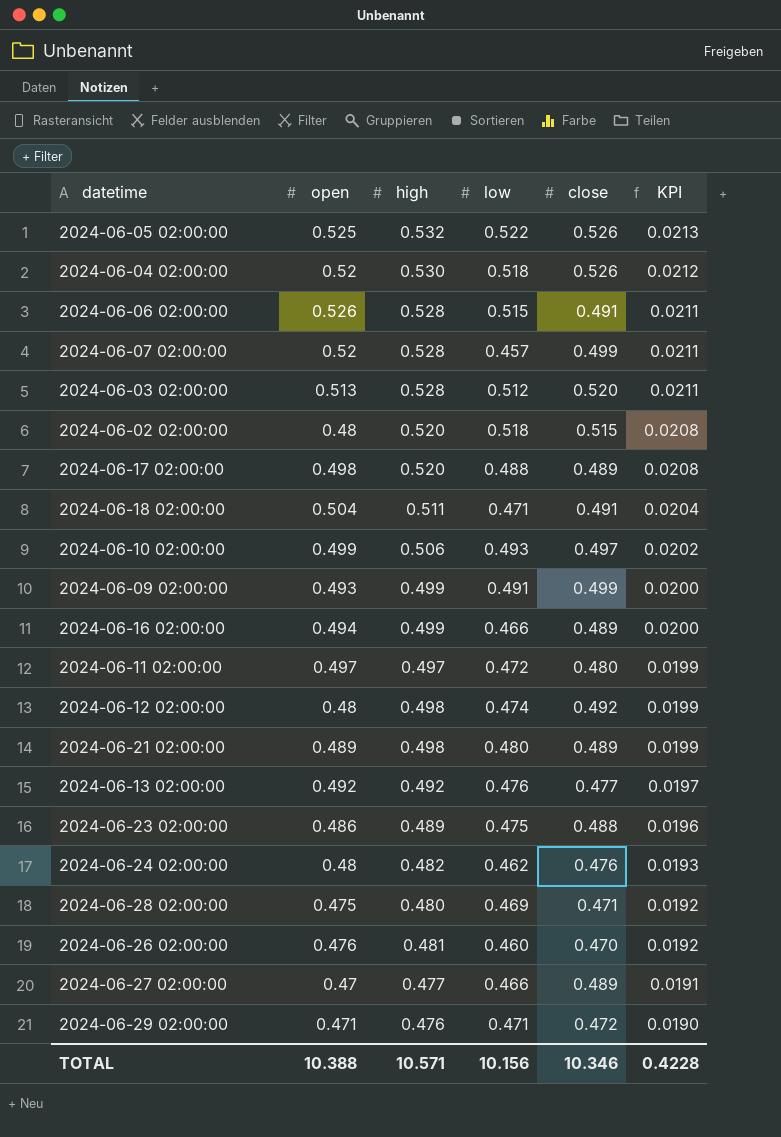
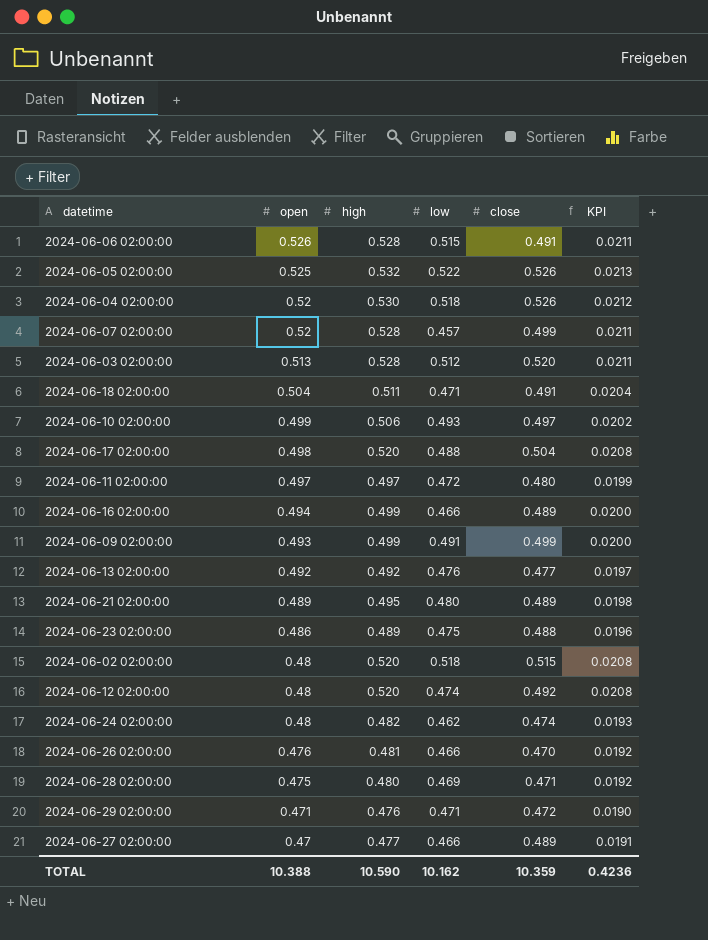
row order: KPI descending -> open descending
2024-06-17 02:00:00 | close: 0.489 -> 0.504
2024-06-21 02:00:00 | high: 0.498 -> 0.495
2024-06-21 02:00:00 | KPI: 0.0199 -> 0.0198
2024-06-12 02:00:00 | high: 0.498 -> 0.520
2024-06-12 02:00:00 | KPI: 0.0199 -> 0.0208
2024-06-24 02:00:00 | close: 0.476 -> 0.474
2024-06-26 02:00:00 | low: 0.460 -> 0.466
TOTAL | high: 10.571 -> 10.590
TOTAL | low: 10.156 -> 10.162
TOTAL | close: 10.346 -> 10.359
TOTAL | KPI: 0.4228 -> 0.4236

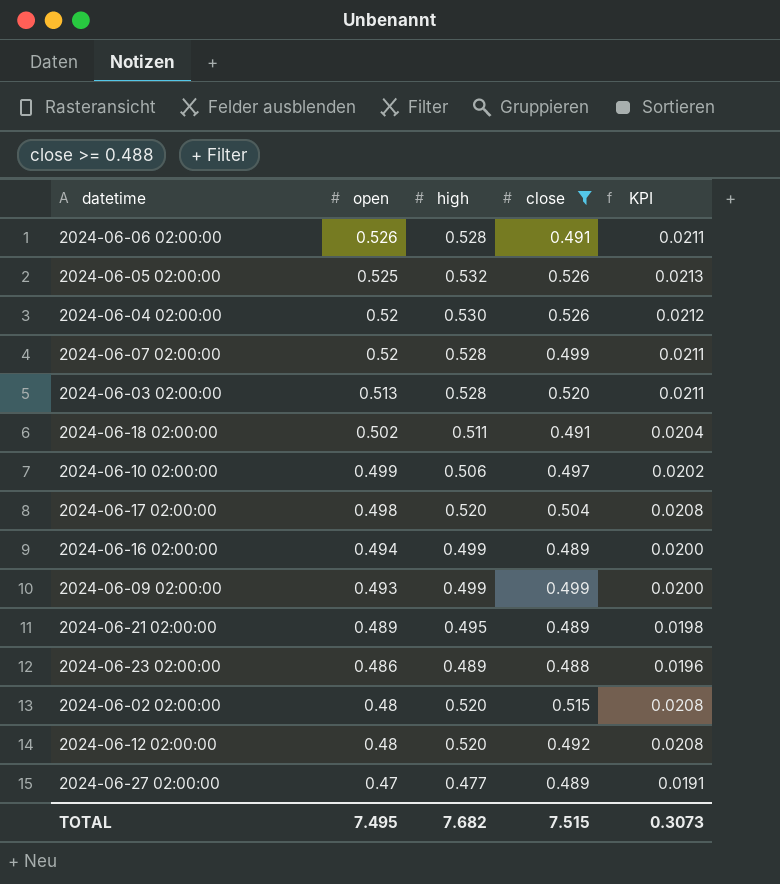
filter: none -> close >= 0.488
column low | position: 4 -> none
2024-06-18 02:00:00 | open: 0.504 -> 0.502
TOTAL | open: 10.388 -> 7.495
TOTAL | high: 10.590 -> 7.682
TOTAL | close: 10.359 -> 7.515
TOTAL | KPI: 0.4236 -> 0.3073

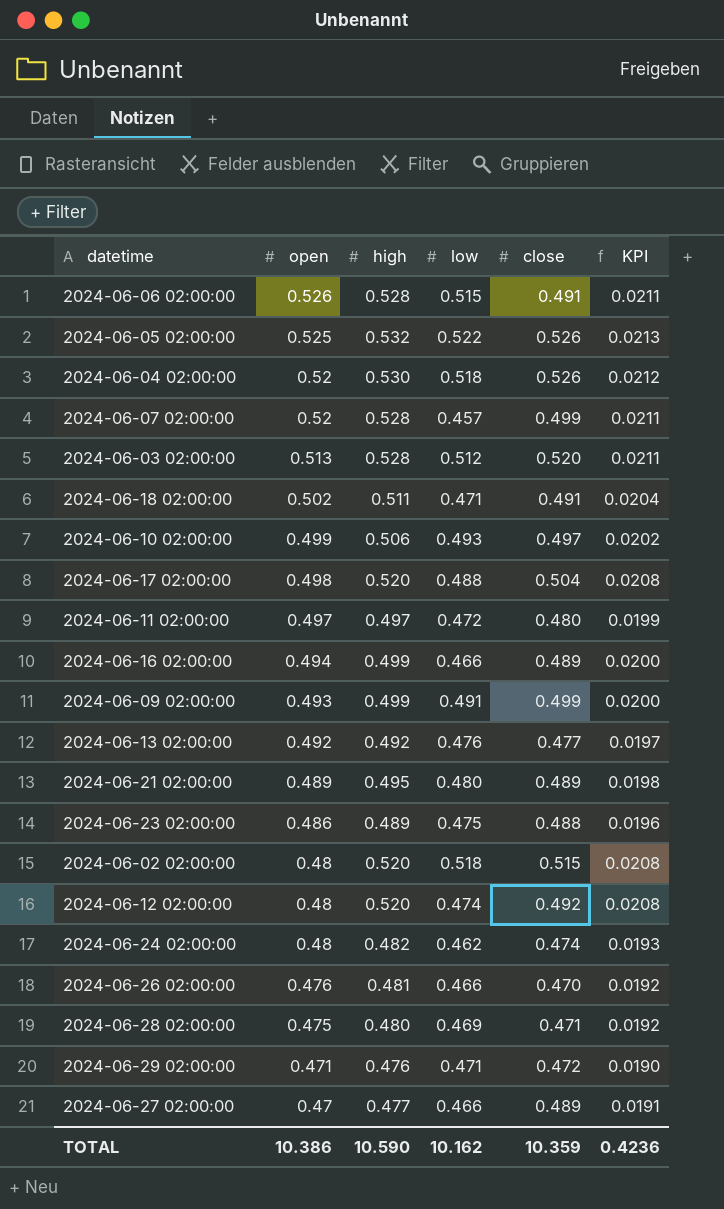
filter: close >= 0.488 -> none
column low | position: none -> 4
TOTAL | open: 7.495 -> 10.386
TOTAL | high: 7.682 -> 10.590
TOTAL | close: 7.515 -> 10.359
TOTAL | KPI: 0.3073 -> 0.4236

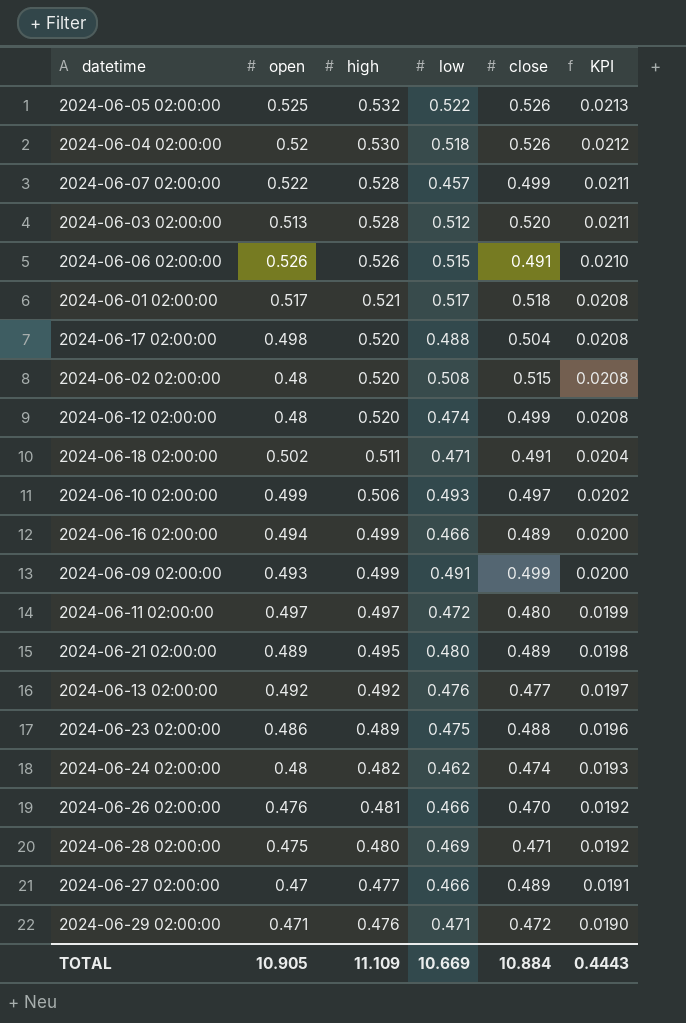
row order: open descending -> high descending
2024-06-07 02:00:00 | open: 0.52 -> 0.522
2024-06-06 02:00:00 | high: 0.528 -> 0.526
2024-06-06 02:00:00 | KPI: 0.0211 -> 0.0210
row 2024-06-01 02:00:00: none -> 0.517 | 0.521 | 0.517 | 0.518 | 0.0208
2024-06-02 02:00:00 | low: 0.518 -> 0.508
2024-06-12 02:00:00 | close: 0.492 -> 0.499
TOTAL | open: 10.386 -> 10.905
TOTAL | high: 10.590 -> 11.109
TOTAL | low: 10.162 -> 10.669
TOTAL | close: 10.359 -> 10.884
TOTAL | KPI: 0.4236 -> 0.4443

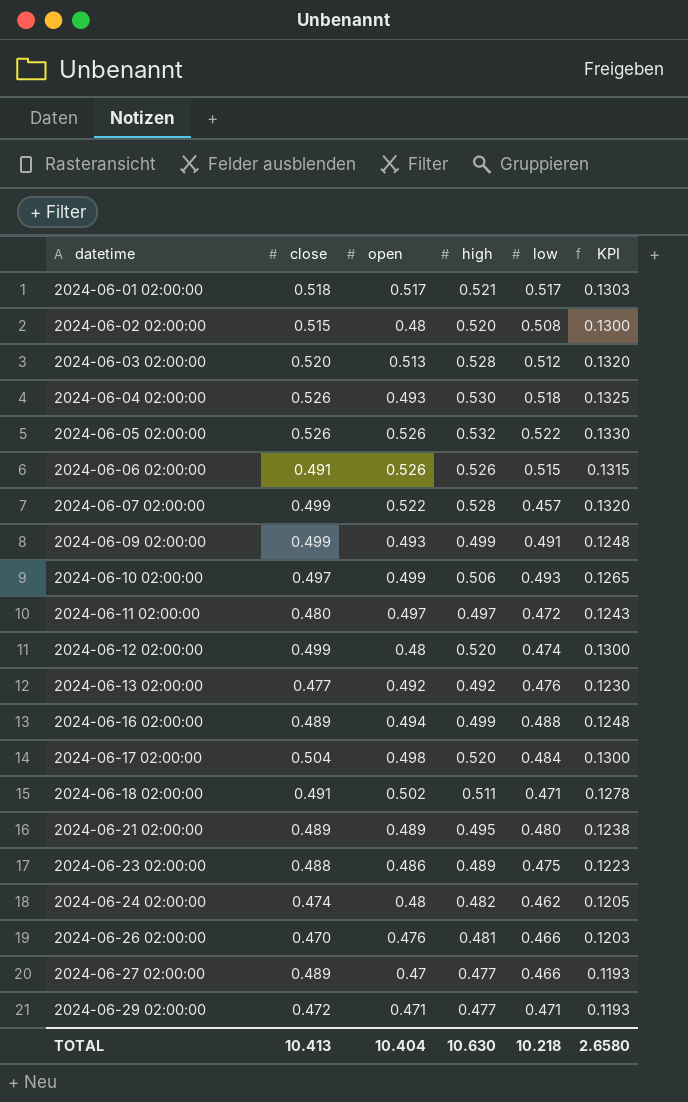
row order: high descending -> datetime ascending
column close | position: 5 -> 2
column KPI | formula: [high] * 0.04 -> [high] * 0.25
row 2024-06-28 02:00:00: 0.475 | 0.480 | 0.469 | 0.471 | 0.0192 -> none
2024-06-04 02:00:00 | open: 0.52 -> 0.493
2024-06-05 02:00:00 | open: 0.525 -> 0.526
2024-06-16 02:00:00 | low: 0.466 -> 0.488
2024-06-17 02:00:00 | low: 0.488 -> 0.484
2024-06-29 02:00:00 | high: 0.476 -> 0.477
TOTAL | close: 10.884 -> 10.413
TOTAL | open: 10.905 -> 10.404
TOTAL | high: 11.109 -> 10.630
TOTAL | low: 10.669 -> 10.218
TOTAL | KPI: 0.4443 -> 2.6580

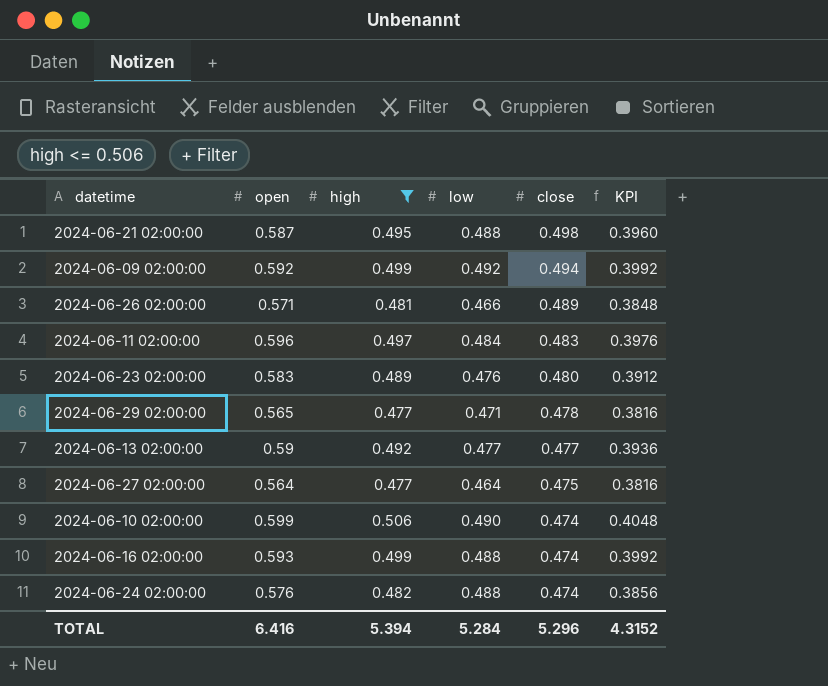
filter: none -> high <= 0.506
row order: datetime ascending -> close descending
column close | position: 2 -> 5
column KPI | formula: [high] * 0.25 -> [high] * 0.8
2024-06-21 02:00:00 | open: 0.489 -> 0.587
2024-06-21 02:00:00 | low: 0.480 -> 0.488
2024-06-21 02:00:00 | close: 0.489 -> 0.498
2024-06-09 02:00:00 | open: 0.493 -> 0.592
2024-06-09 02:00:00 | low: 0.491 -> 0.492
2024-06-09 02:00:00 | close: 0.499 -> 0.494
2024-06-26 02:00:00 | open: 0.476 -> 0.571
2024-06-26 02:00:00 | close: 0.470 -> 0.489
2024-06-11 02:00:00 | open: 0.497 -> 0.596
2024-06-11 02:00:00 | low: 0.472 -> 0.484
2024-06-11 02:00:00 | close: 0.480 -> 0.483
2024-06-23 02:00:00 | open: 0.486 -> 0.583
2024-06-23 02:00:00 | low: 0.475 -> 0.476
2024-06-23 02:00:00 | close: 0.488 -> 0.480
2024-06-29 02:00:00 | open: 0.471 -> 0.565
2024-06-29 02:00:00 | close: 0.472 -> 0.478
2024-06-13 02:00:00 | open: 0.492 -> 0.59
2024-06-13 02:00:00 | low: 0.476 -> 0.477
2024-06-27 02:00:00 | open: 0.47 -> 0.564
2024-06-27 02:00:00 | low: 0.466 -> 0.464
2024-06-27 02:00:00 | close: 0.489 -> 0.475
2024-06-10 02:00:00 | open: 0.499 -> 0.599
2024-06-10 02:00:00 | low: 0.493 -> 0.490
2024-06-10 02:00:00 | close: 0.497 -> 0.474
2024-06-16 02:00:00 | open: 0.494 -> 0.593
2024-06-16 02:00:00 | close: 0.489 -> 0.474
2024-06-24 02:00:00 | open: 0.48 -> 0.576
2024-06-24 02:00:00 | low: 0.462 -> 0.488
TOTAL | open: 10.404 -> 6.416
TOTAL | high: 10.630 -> 5.394
TOTAL | low: 10.218 -> 5.284
TOTAL | close: 10.413 -> 5.296
TOTAL | KPI: 2.6580 -> 4.3152

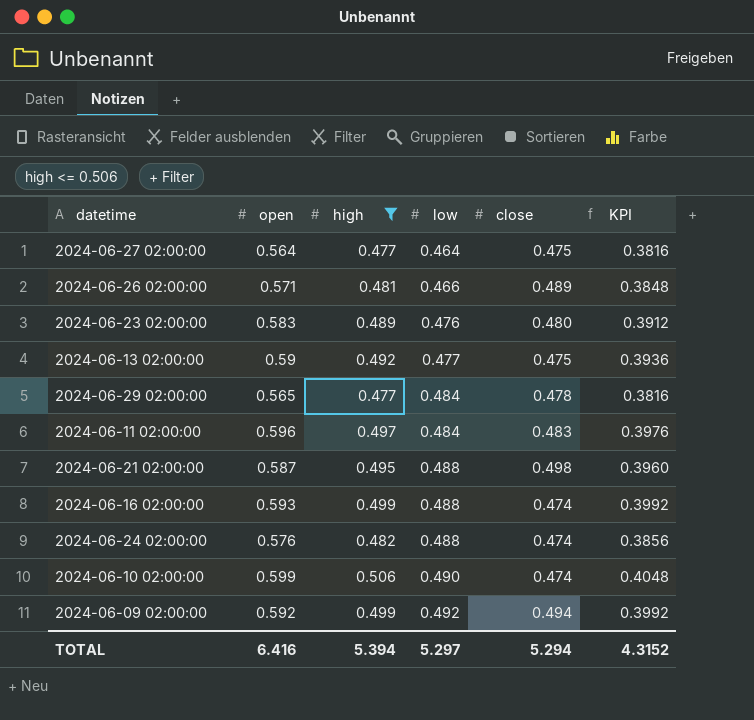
row order: close descending -> low ascending
2024-06-13 02:00:00 | close: 0.477 -> 0.475
2024-06-29 02:00:00 | low: 0.471 -> 0.484
TOTAL | low: 5.284 -> 5.297
TOTAL | close: 5.296 -> 5.294

